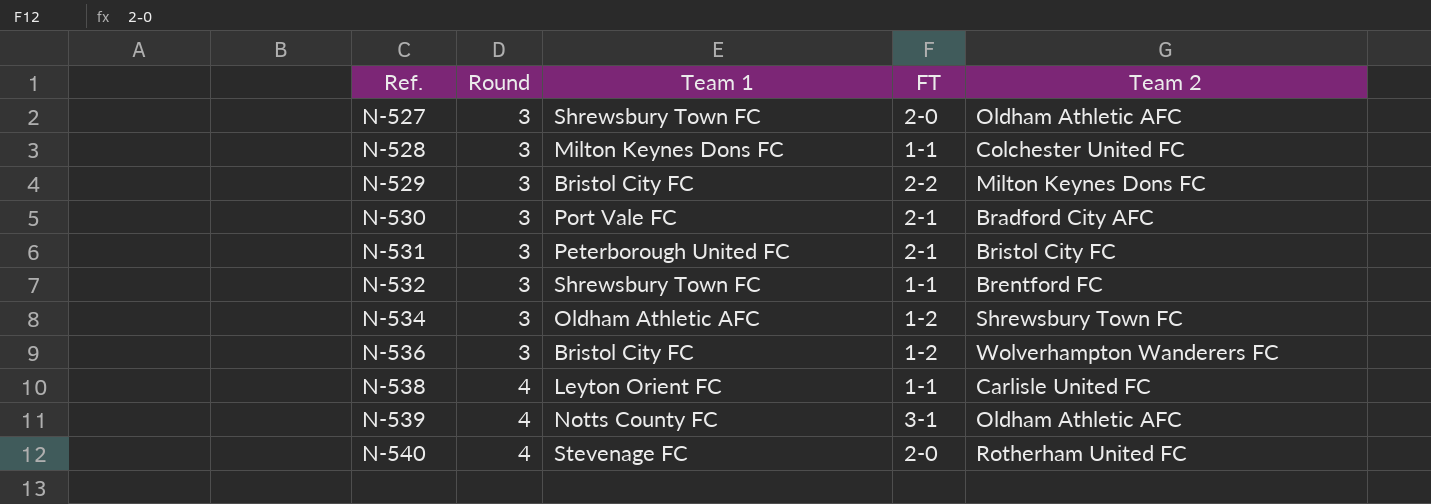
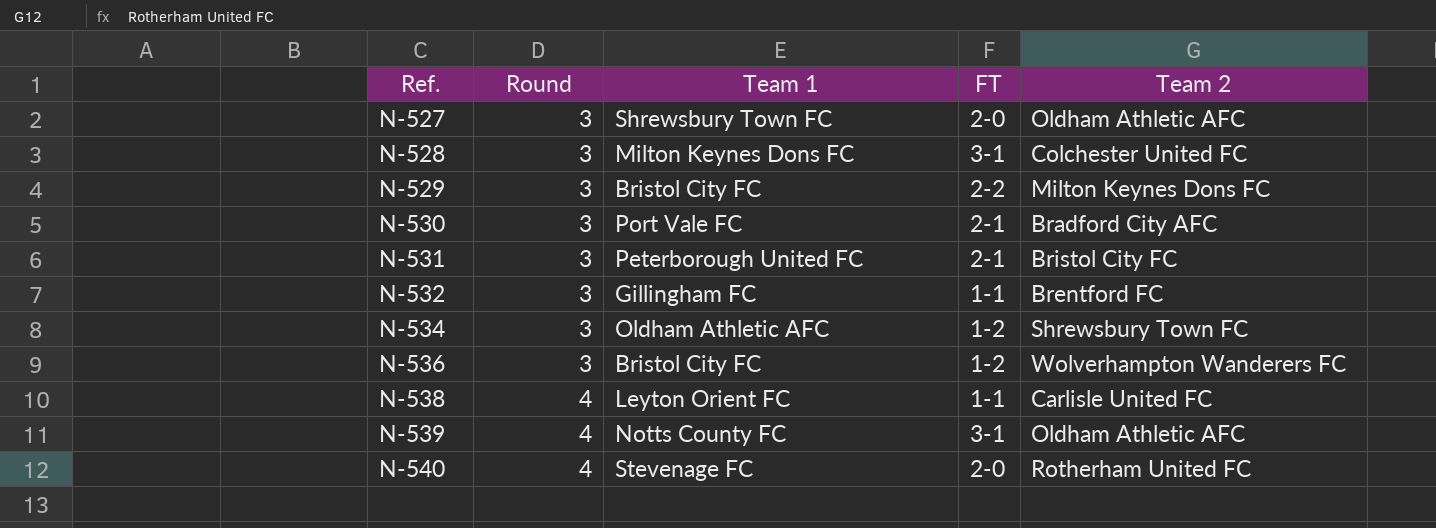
N-528 | FT: 1-1 -> 3-1
N-532 | Team 1: Shrewsbury Town FC -> Gillingham FC

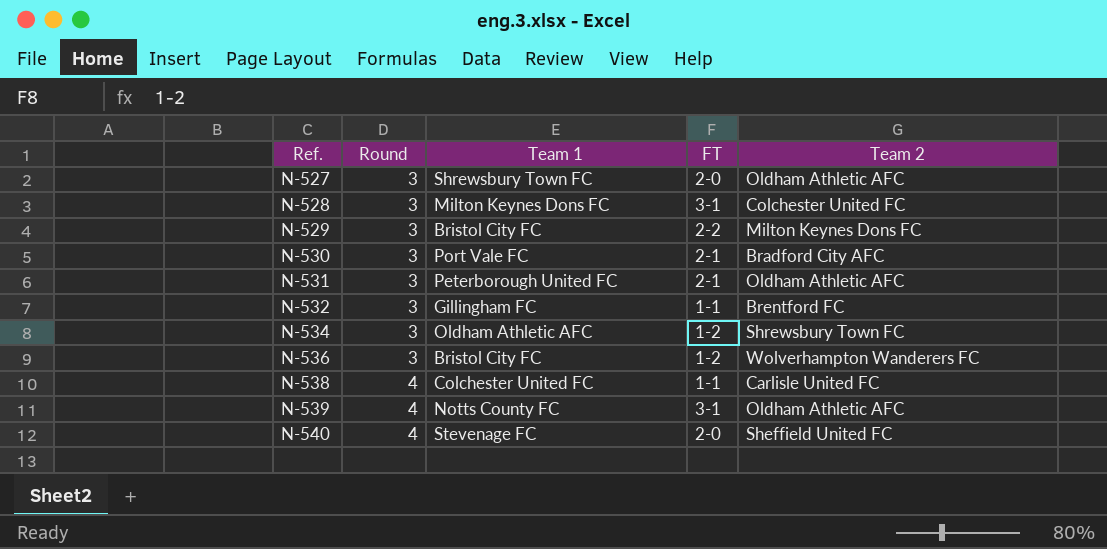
N-531 | Team 2: Bristol City FC -> Oldham Athletic AFC
N-538 | Team 1: Leyton Orient FC -> Colchester United FC
N-540 | Team 2: Rotherham United FC -> Sheffield United FC

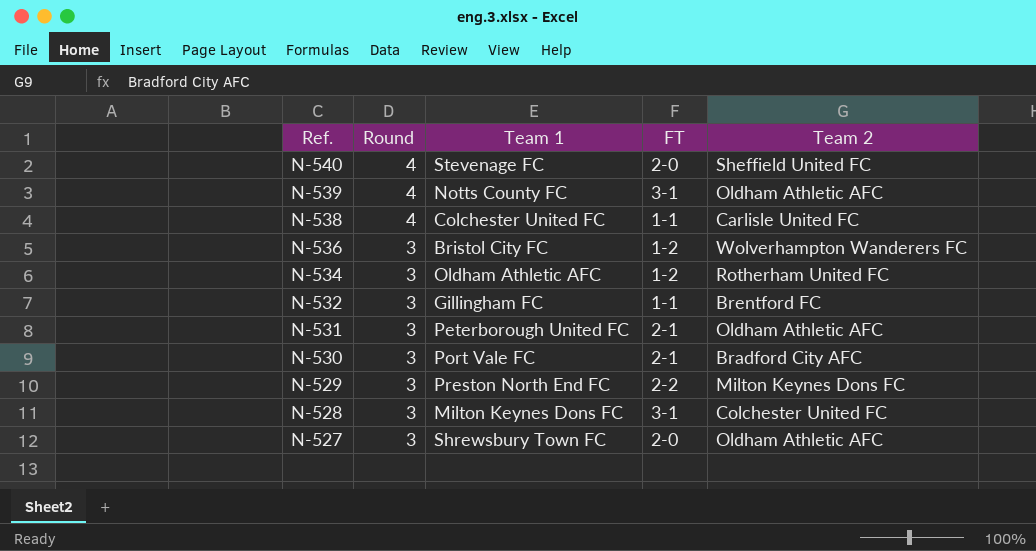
row order: Ref. ascending -> Ref. descending
N-534 | Team 2: Shrewsbury Town FC -> Rotherham United FC
N-529 | Team 1: Bristol City FC -> Preston North End FC

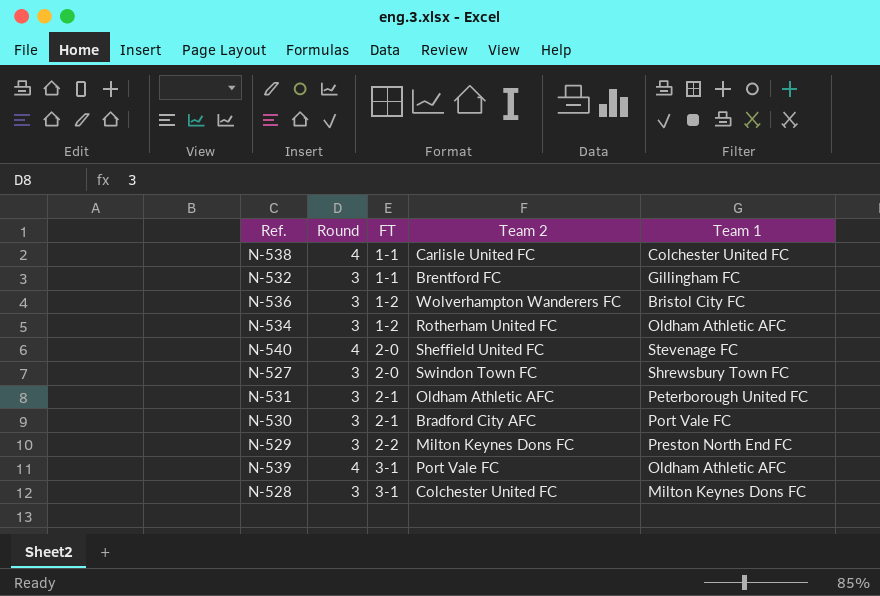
row order: Ref. descending -> FT ascending
column Team 1 | position: 3 -> 5
N-527 | Team 2: Oldham Athletic AFC -> Swindon Town FC
N-539 | Team 2: Oldham Athletic AFC -> Port Vale FC
N-539 | Team 1: Notts County FC -> Oldham Athletic AFC

